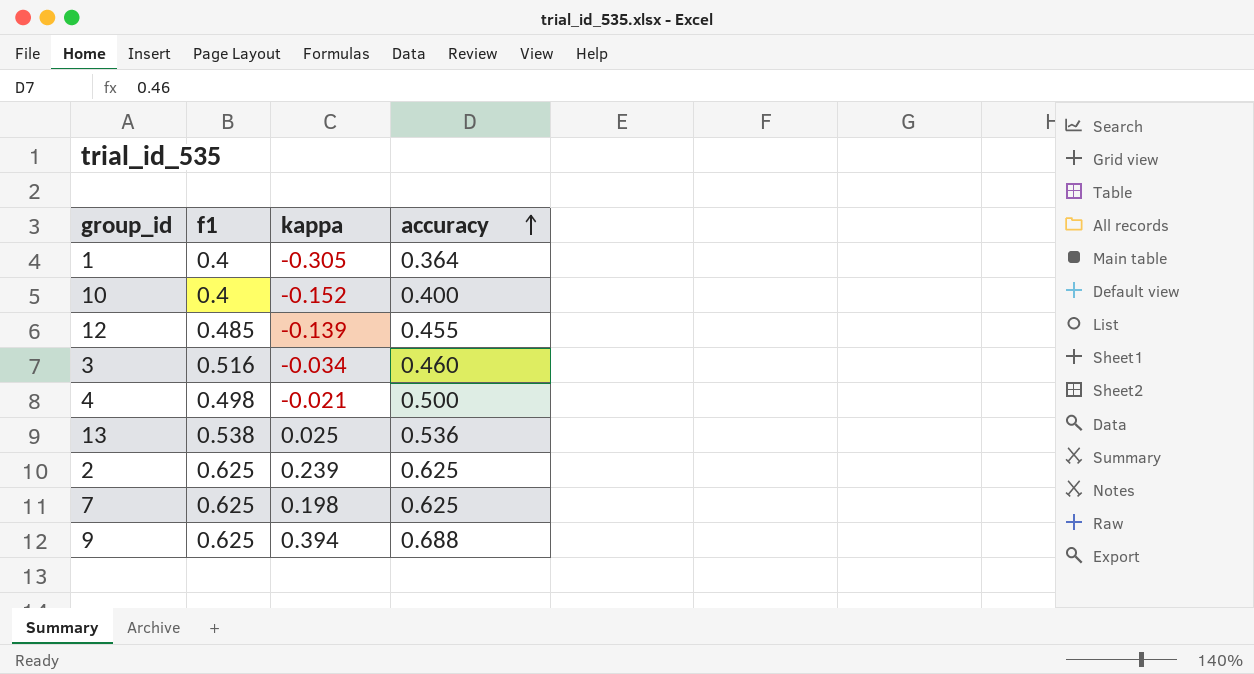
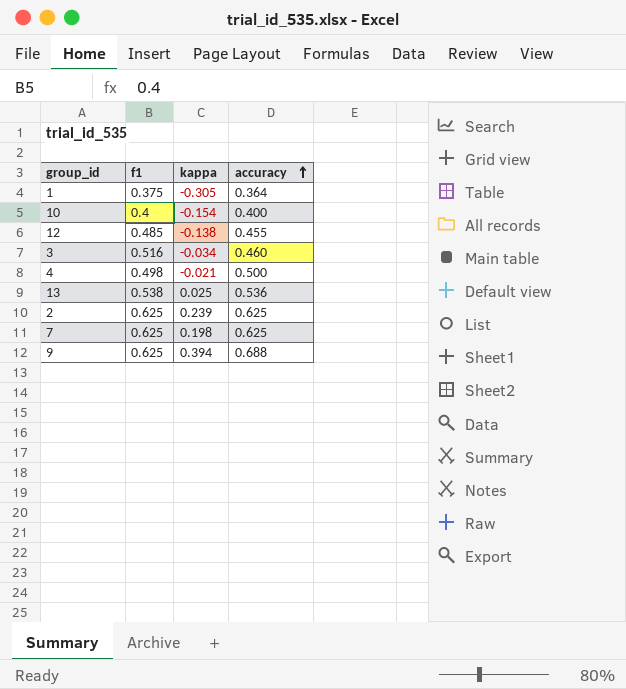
1 | f1: 0.4 -> 0.375
10 | kappa: -0.152 -> -0.154
12 | kappa: -0.139 -> -0.138

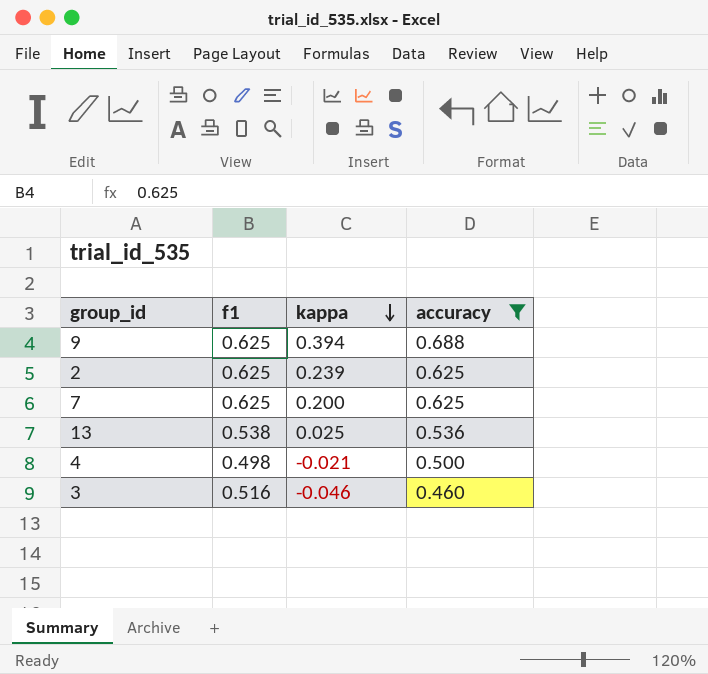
filter: none -> accuracy >= 0.460
row order: accuracy ascending -> kappa descending
7 | kappa: 0.198 -> 0.200
3 | kappa: -0.034 -> -0.046

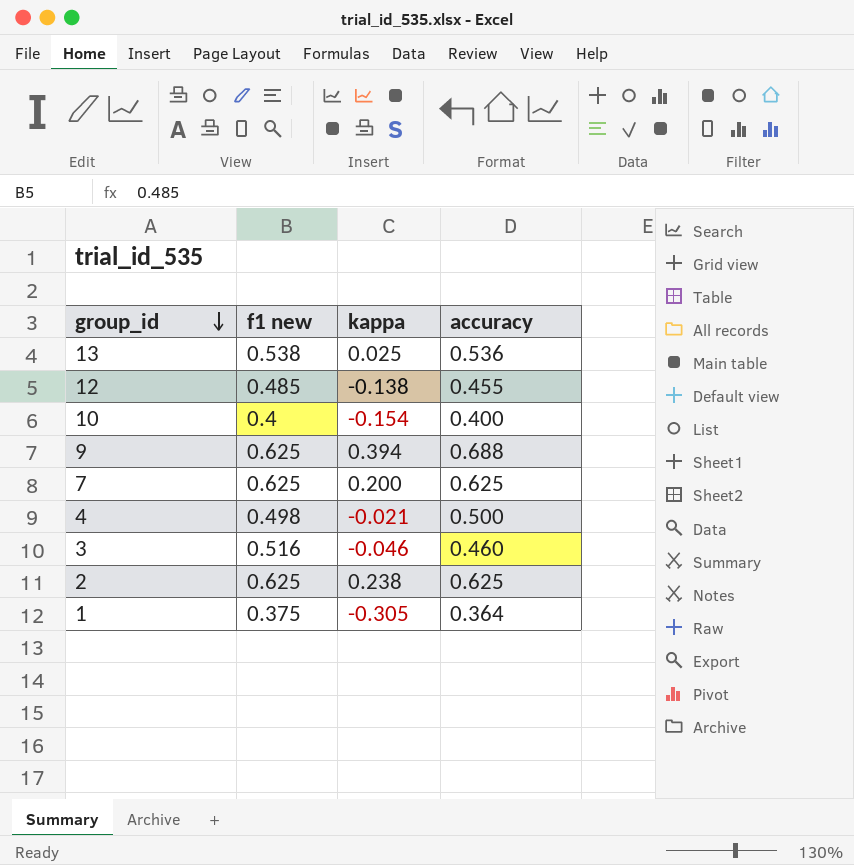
filter: accuracy >= 0.460 -> none
row order: kappa descending -> group_id descending
column name: f1 -> f1 new
2 | kappa: 0.239 -> 0.238

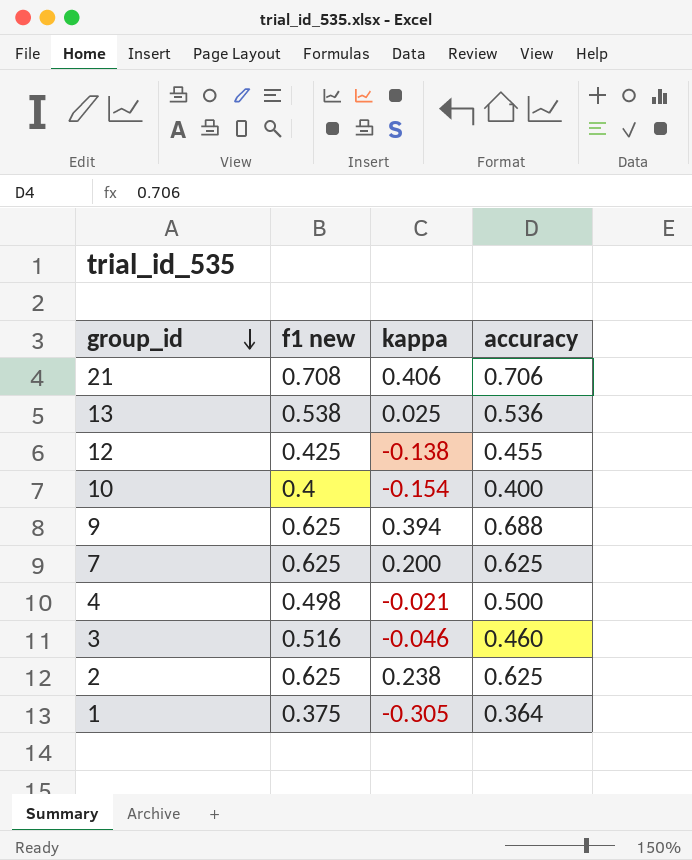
row 21: none -> 0.708 | 0.406 | 0.706
12 | f1 new: 0.485 -> 0.425

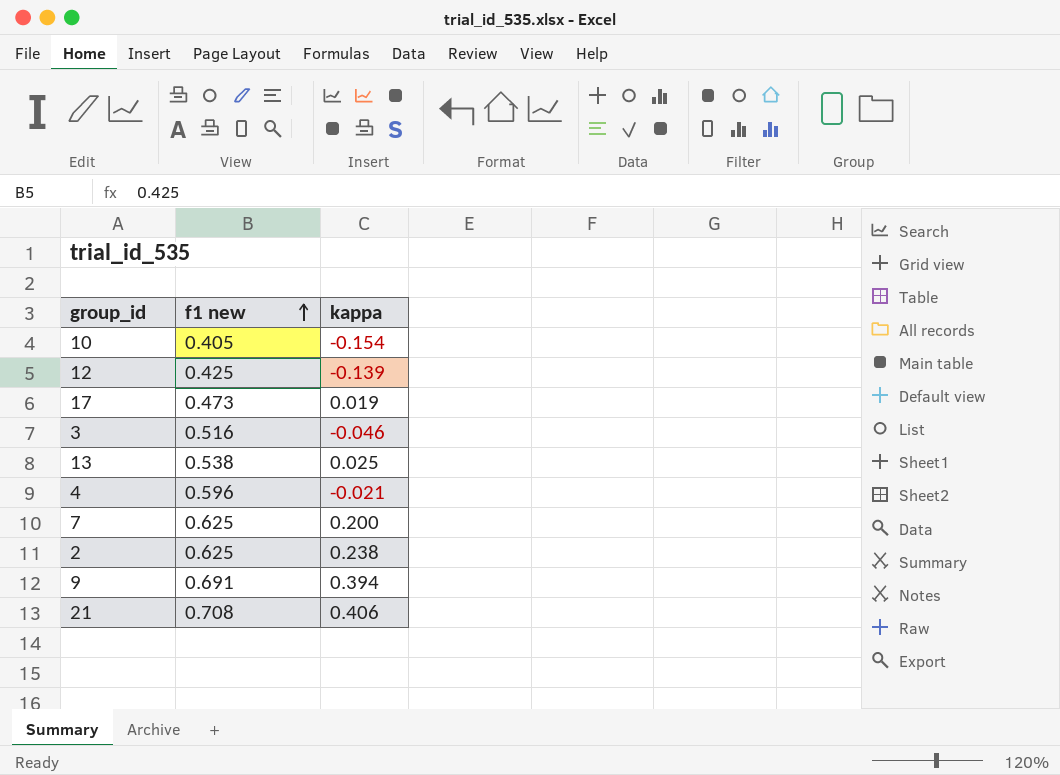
row order: group_id descending -> f1 new ascending
column accuracy | position: 4 -> none
row 1: 0.375 | -0.305 | 0.364 -> none
10 | f1 new: 0.4 -> 0.405
12 | kappa: -0.138 -> -0.139
row 17: none -> 0.473 | 0.019
4 | f1 new: 0.498 -> 0.596
9 | f1 new: 0.625 -> 0.691

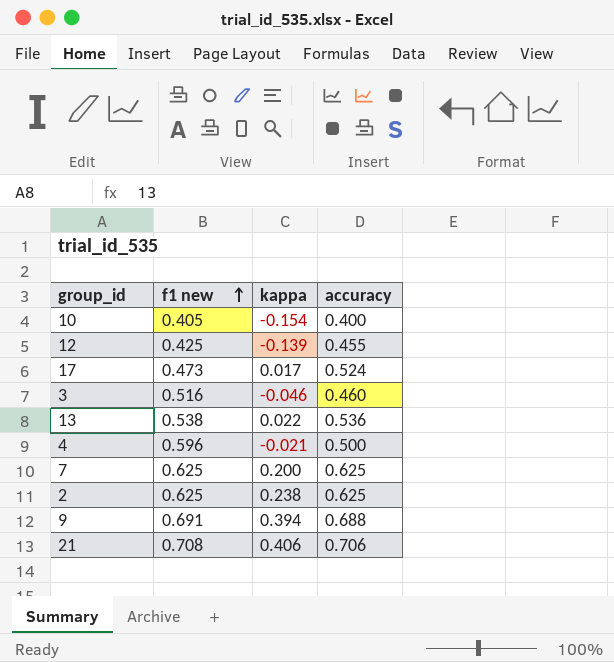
column accuracy | position: none -> 4
17 | kappa: 0.019 -> 0.017
13 | kappa: 0.025 -> 0.022

